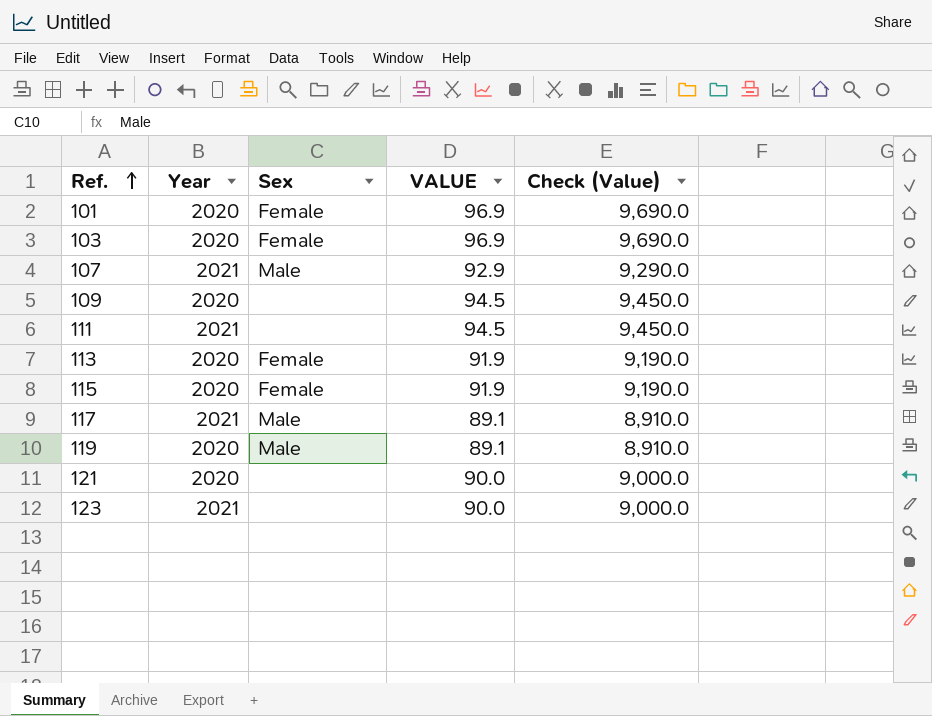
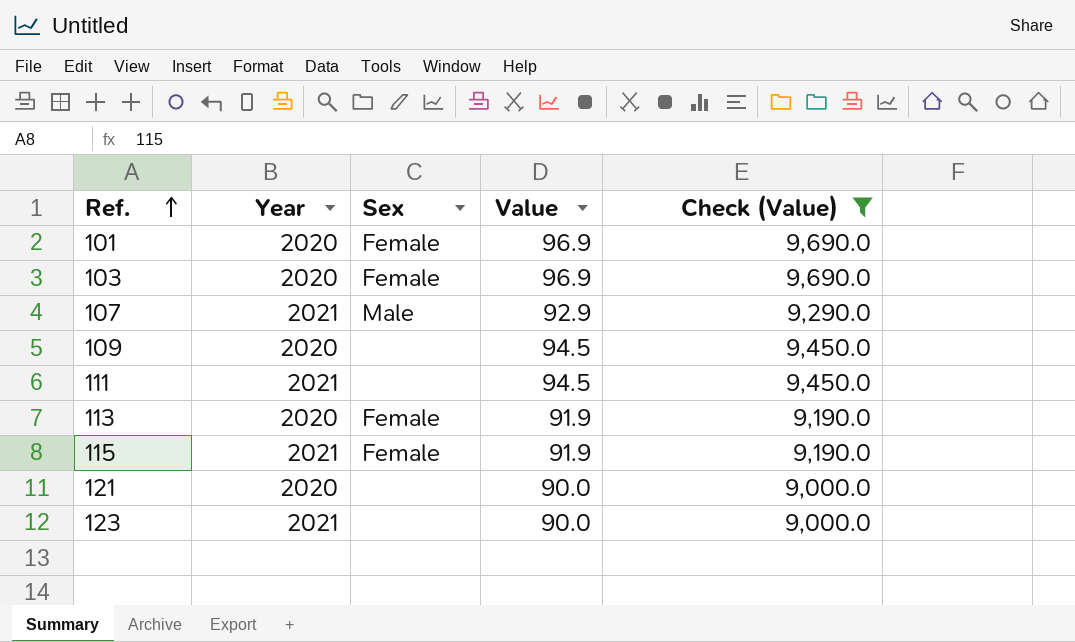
filter: none -> Check (Value) != 8,910.0
column name: VALUE -> Value
115 | Year: 2020 -> 2021

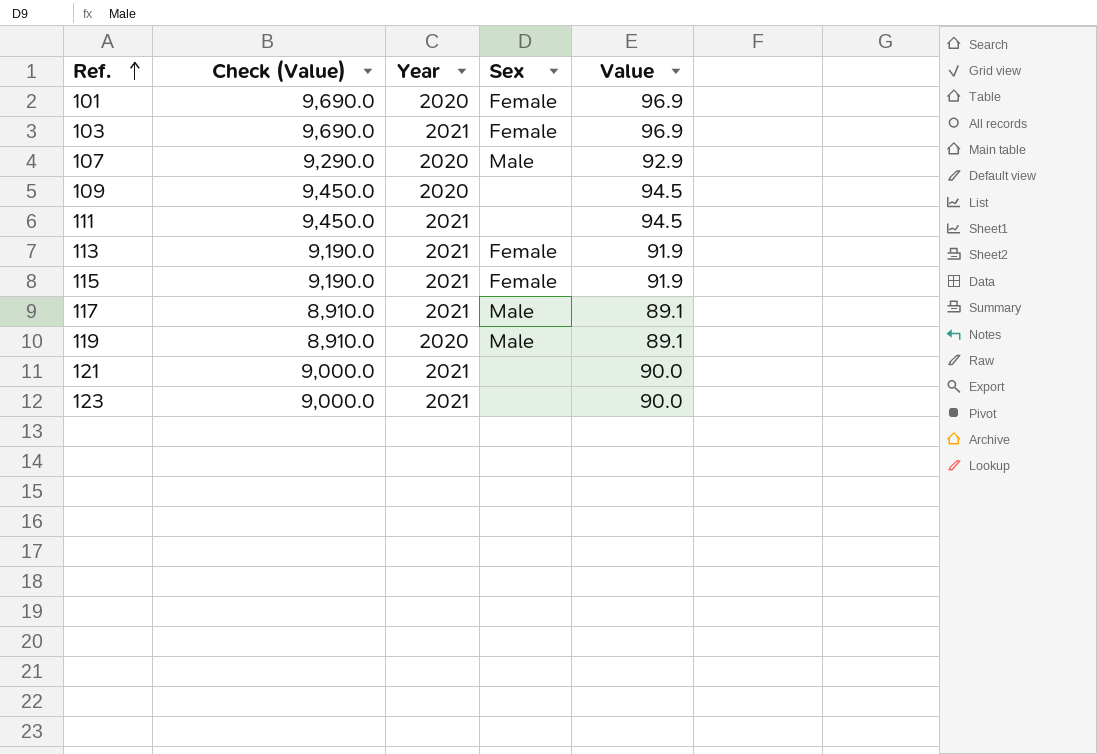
filter: Check (Value) != 8,910.0 -> none
column Check (Value) | position: 5 -> 2
103 | Year: 2020 -> 2021
107 | Year: 2021 -> 2020
113 | Year: 2020 -> 2021
121 | Year: 2020 -> 2021

